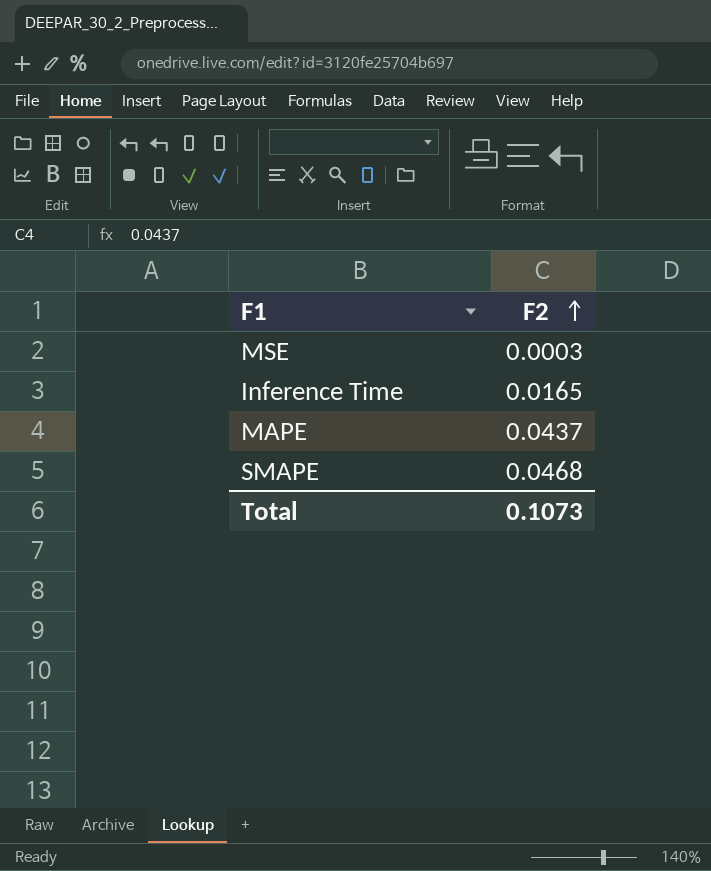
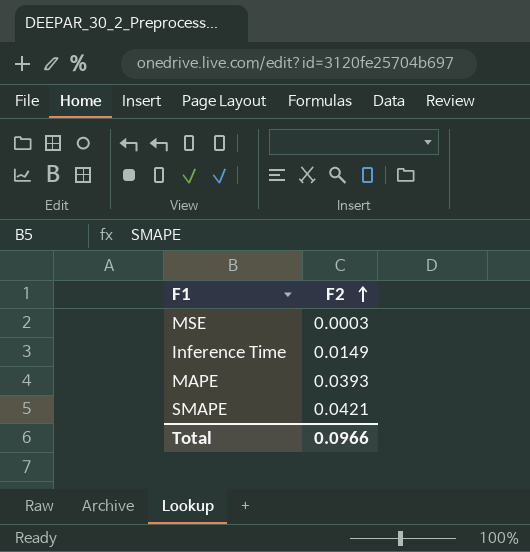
Inference Time | F2: 0.0165 -> 0.0149
MAPE | F2: 0.0437 -> 0.0393
SMAPE | F2: 0.0468 -> 0.0421
Total | F2: 0.1073 -> 0.0966

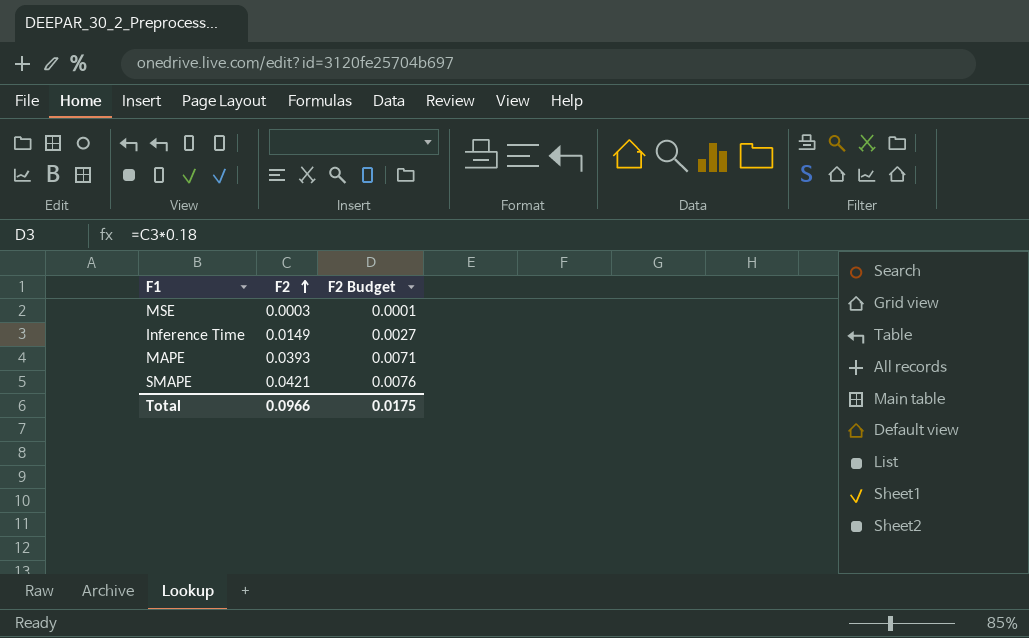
column F2 Budget | formula: none -> [F2] * 0.18

